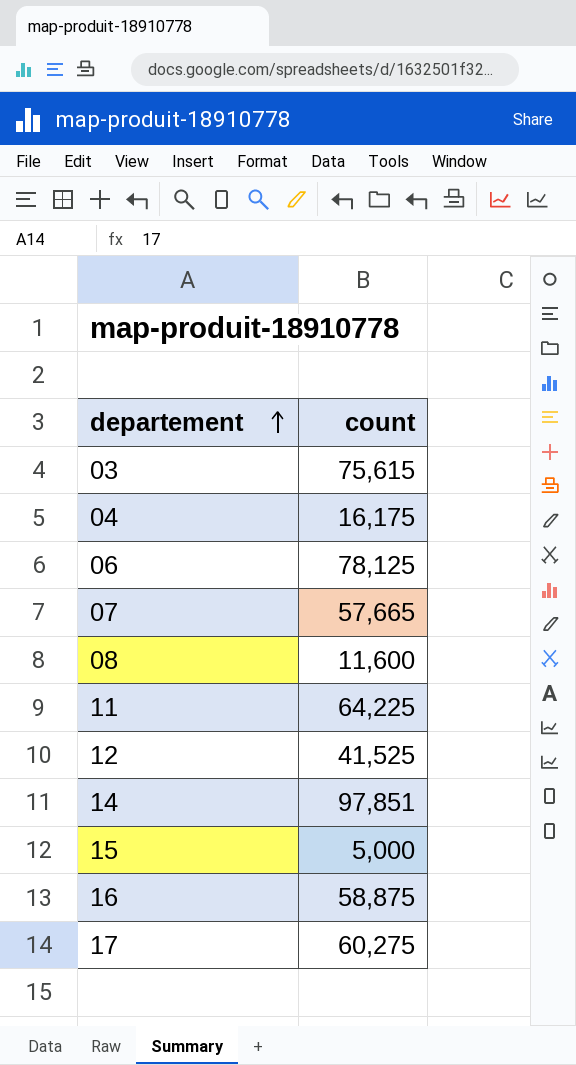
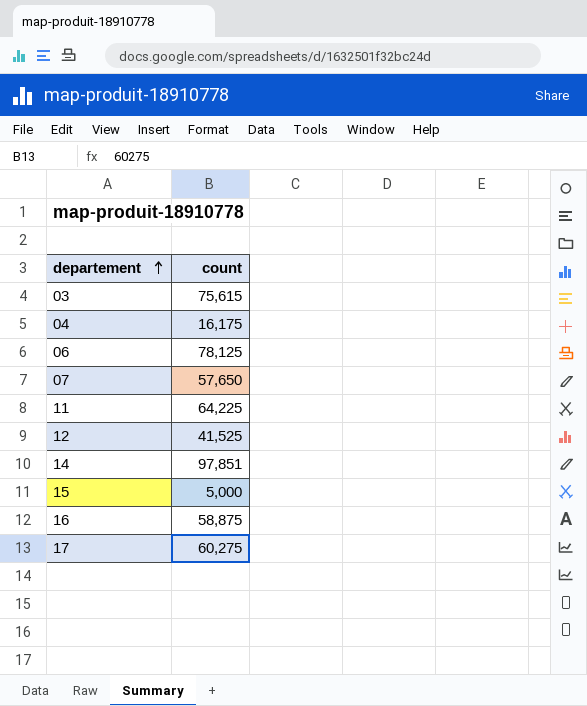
row 08: 11,600 -> none
07 | count: 57,665 -> 57,650

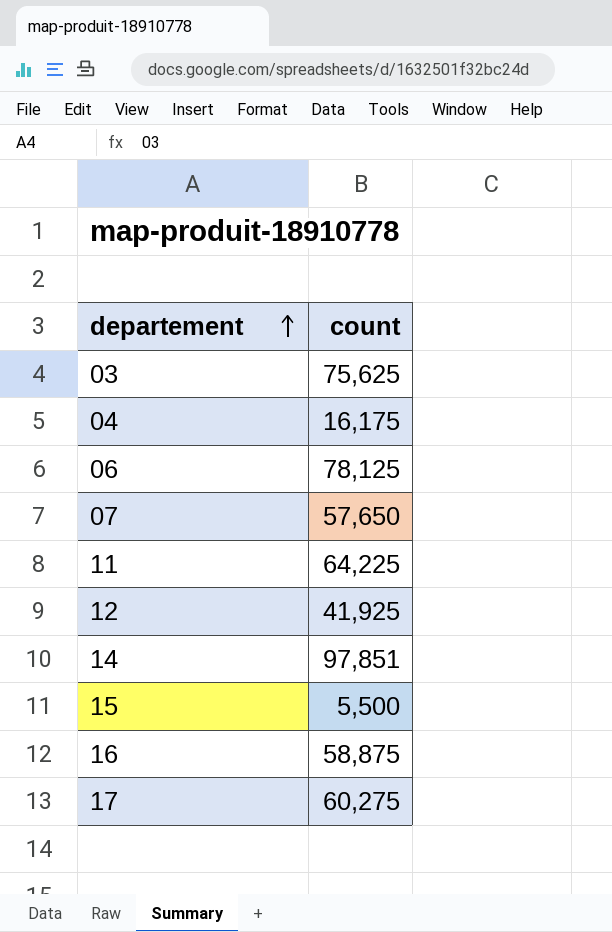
03 | count: 75,615 -> 75,625
12 | count: 41,525 -> 41,925
15 | count: 5,000 -> 5,500

